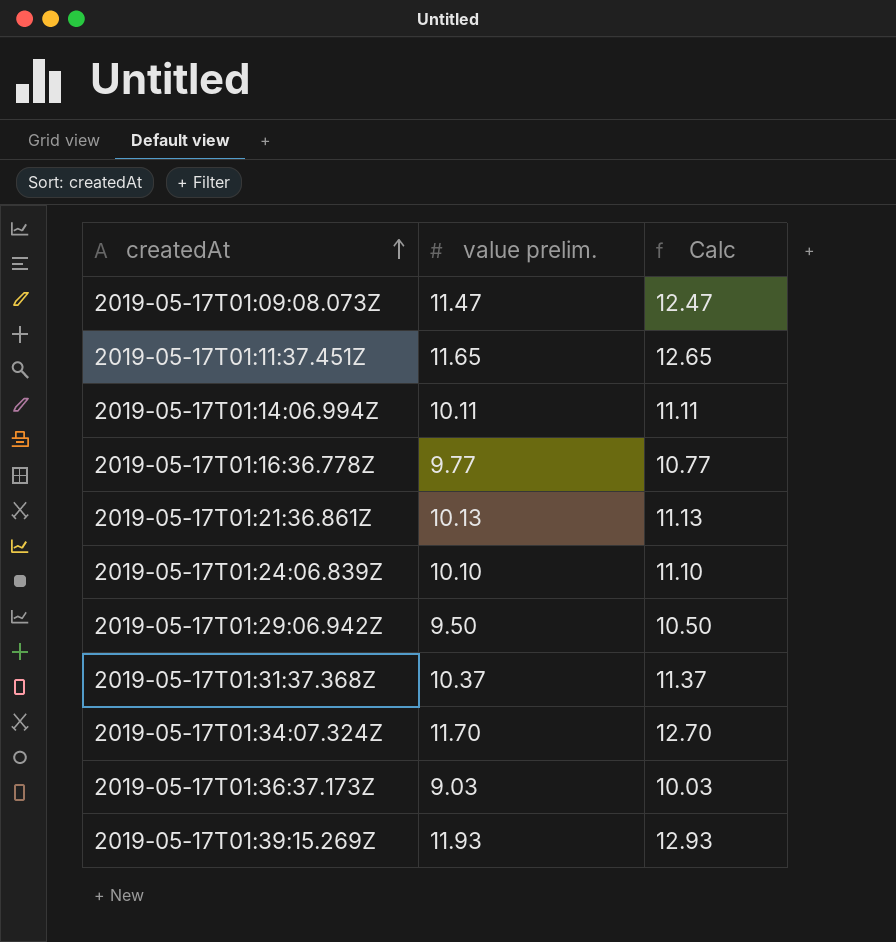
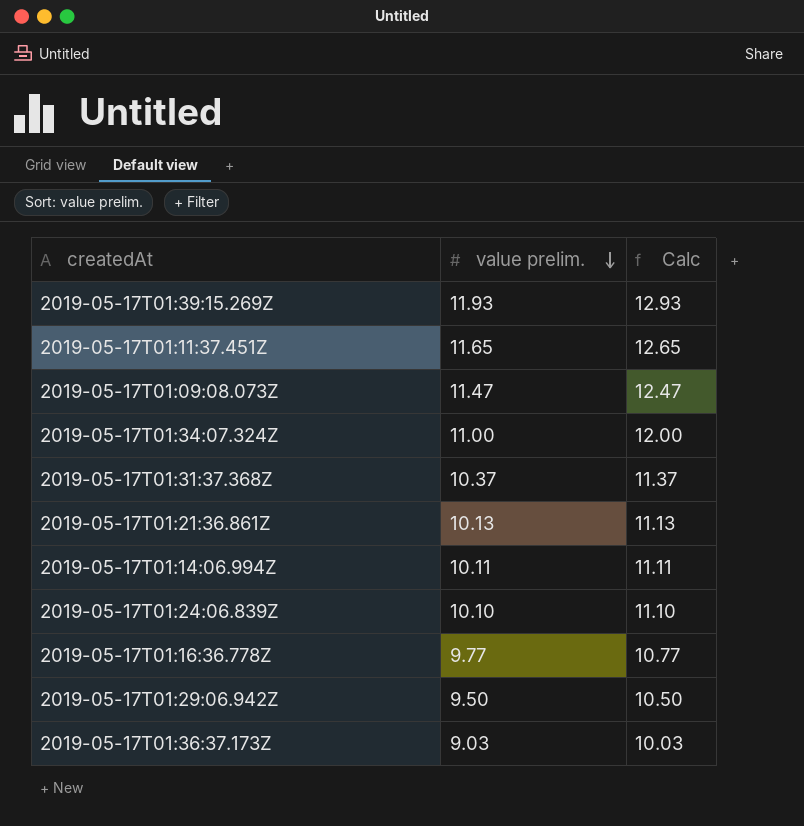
row order: createdAt ascending -> value prelim. descending
2019-05-17T01:34:07.324Z | value prelim.: 11.70 -> 11.00
2019-05-17T01:34:07.324Z | Calc: 12.70 -> 12.00

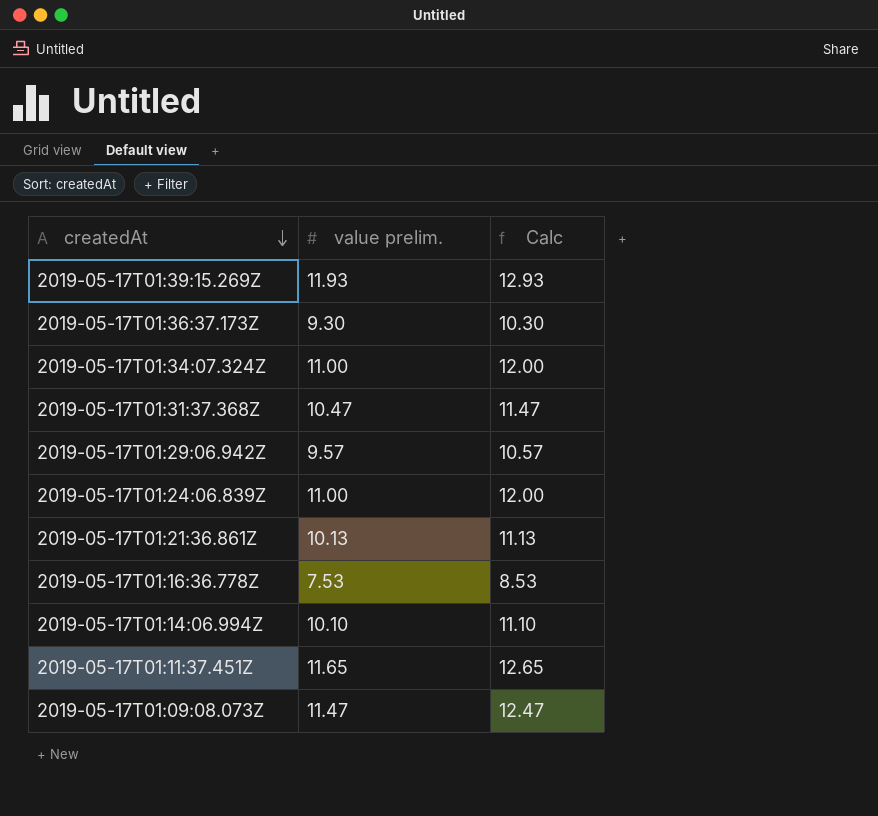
row order: value prelim. descending -> createdAt descending
2019-05-17T01:36:37.173Z | value prelim.: 9.03 -> 9.30
2019-05-17T01:36:37.173Z | Calc: 10.03 -> 10.30
2019-05-17T01:31:37.368Z | value prelim.: 10.37 -> 10.47
2019-05-17T01:31:37.368Z | Calc: 11.37 -> 11.47
2019-05-17T01:29:06.942Z | value prelim.: 9.50 -> 9.57
2019-05-17T01:29:06.942Z | Calc: 10.50 -> 10.57
2019-05-17T01:24:06.839Z | value prelim.: 10.10 -> 11.00
2019-05-17T01:24:06.839Z | Calc: 11.10 -> 12.00
2019-05-17T01:16:36.778Z | value prelim.: 9.77 -> 7.53
2019-05-17T01:16:36.778Z | Calc: 10.77 -> 8.53
2019-05-17T01:14:06.994Z | value prelim.: 10.11 -> 10.10
2019-05-17T01:14:06.994Z | Calc: 11.11 -> 11.10

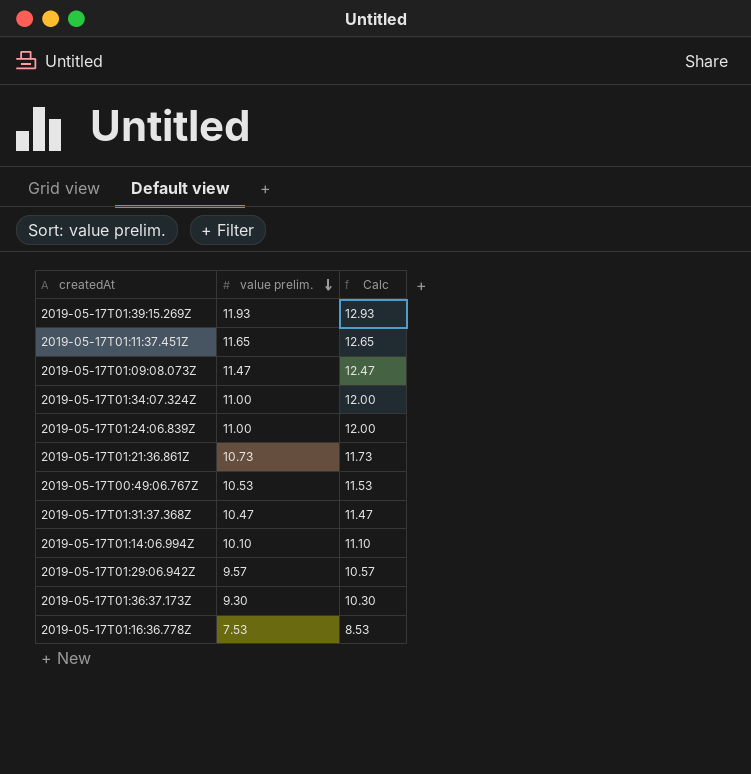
row order: createdAt descending -> value prelim. descending
2019-05-17T01:21:36.861Z | value prelim.: 10.13 -> 10.73
2019-05-17T01:21:36.861Z | Calc: 11.13 -> 11.73
row 2019-05-17T00:49:06.767Z: none -> 10.53 | 11.53

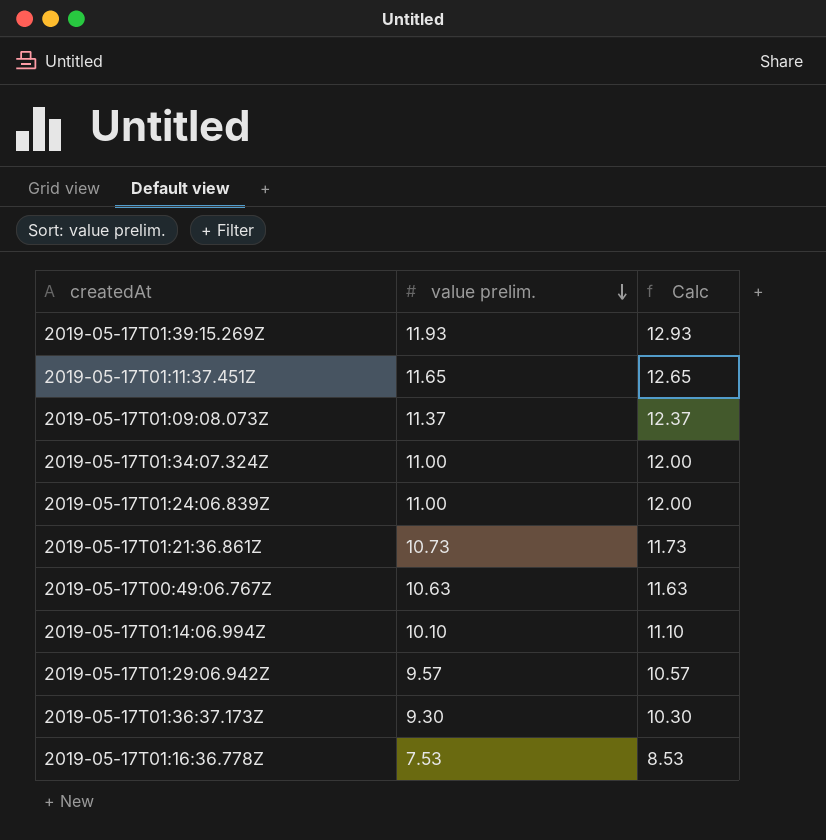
row 2019-05-17T01:31:37.368Z: 10.47 | 11.47 -> none
2019-05-17T01:09:08.073Z | value prelim.: 11.47 -> 11.37
2019-05-17T01:09:08.073Z | Calc: 12.47 -> 12.37
2019-05-17T00:49:06.767Z | value prelim.: 10.53 -> 10.63
2019-05-17T00:49:06.767Z | Calc: 11.53 -> 11.63

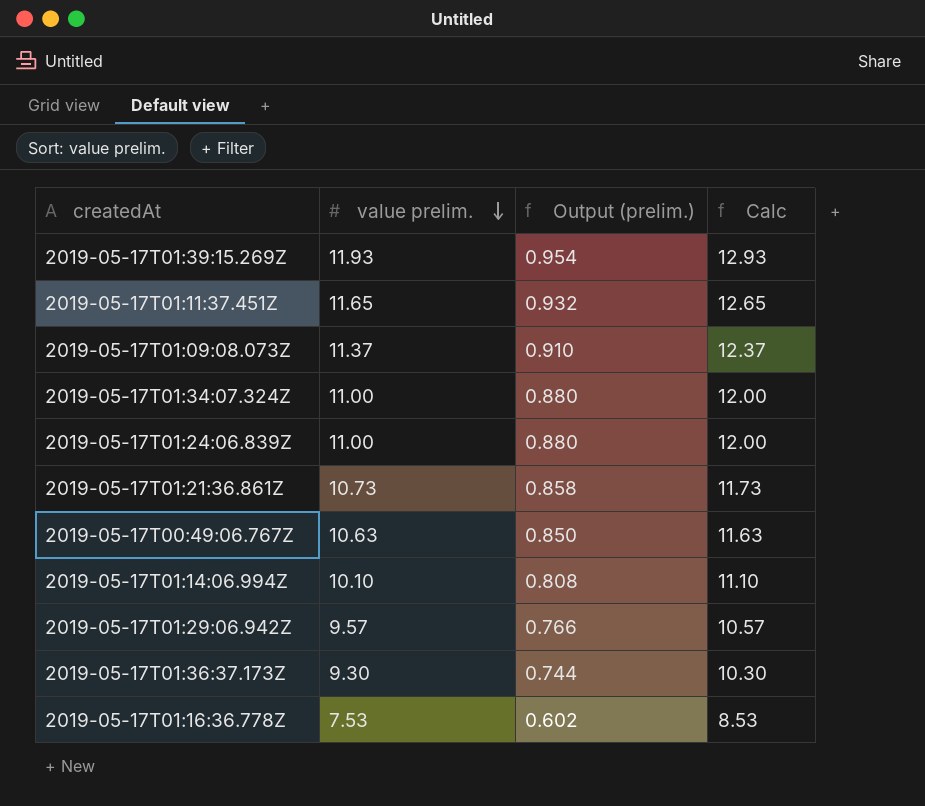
column Output (prelim.) | formula: none -> [value prelim.] * 0.08

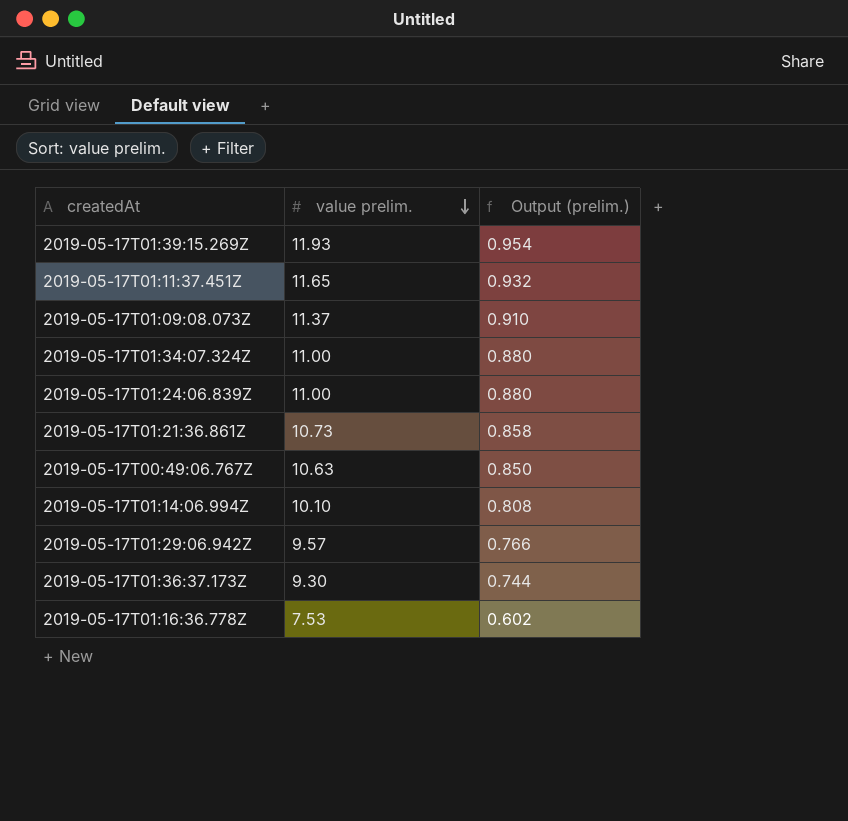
column Calc | formula: [value prelim.] + 1 -> none

